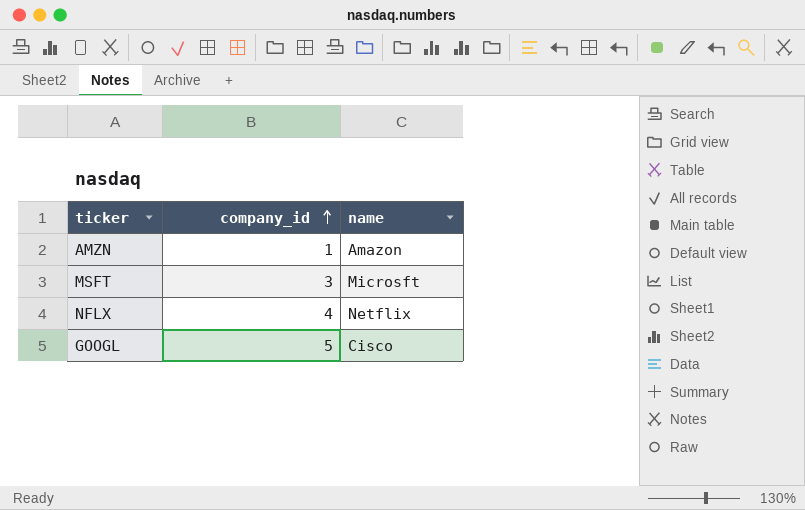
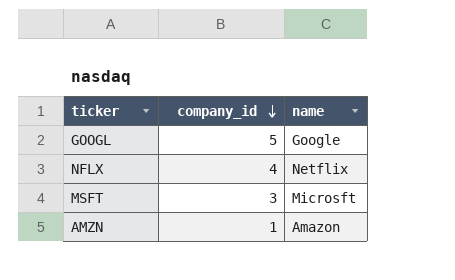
row order: company_id ascending -> company_id descending
GOOGL | name: Cisco -> Google

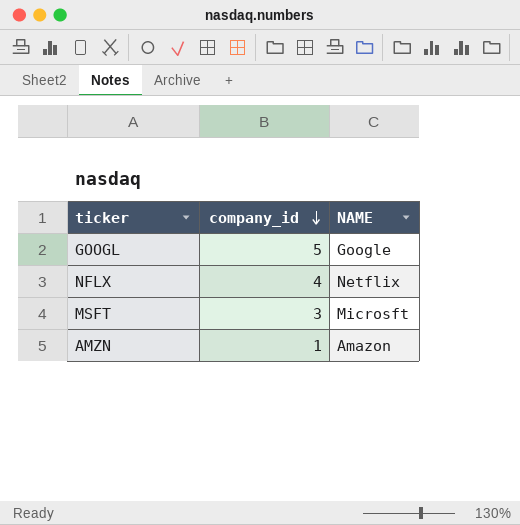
column name: name -> NAME

